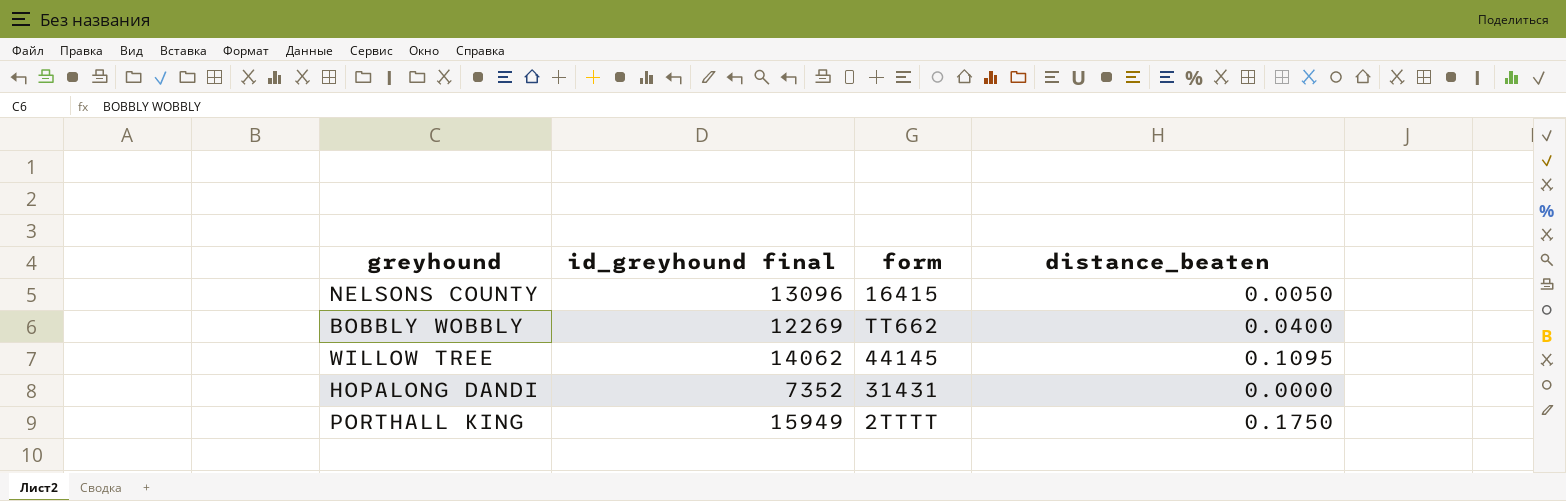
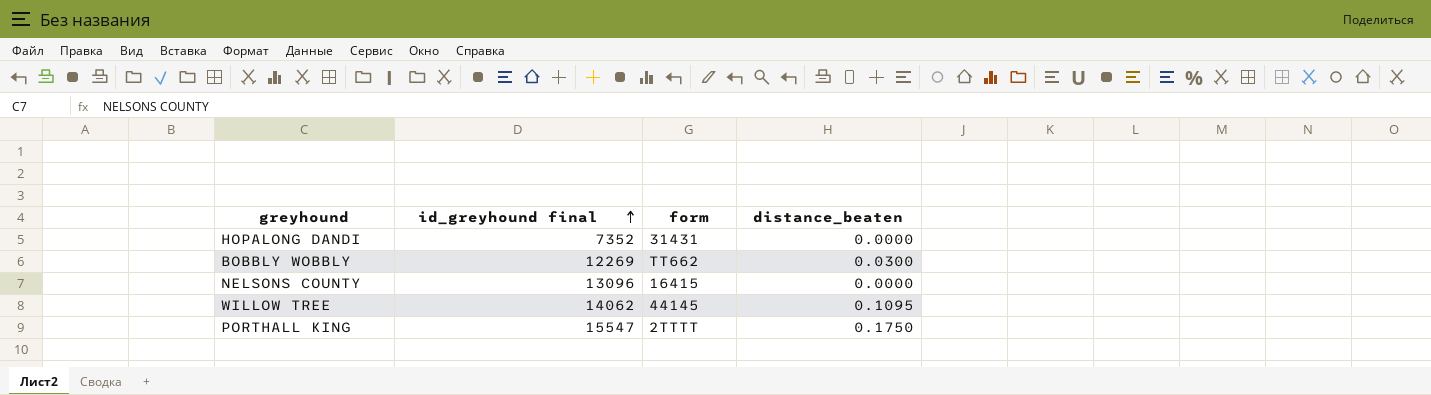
row order: none -> id_greyhound final ascending
BOBBLY WOBBLY | distance_beaten: 0.0400 -> 0.0300
NELSONS COUNTY | distance_beaten: 0.0050 -> 0.0000
PORTHALL KING | id_greyhound final: 15949 -> 15547

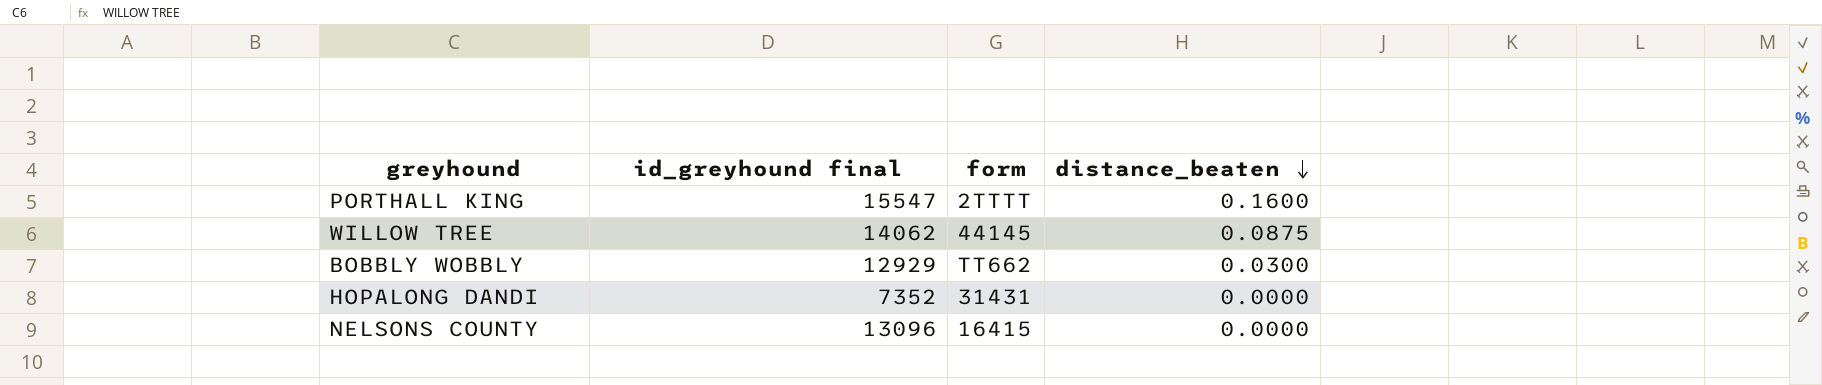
row order: id_greyhound final ascending -> distance_beaten descending
PORTHALL KING | distance_beaten: 0.1750 -> 0.1600
WILLOW TREE | distance_beaten: 0.1095 -> 0.0875
BOBBLY WOBBLY | id_greyhound final: 12269 -> 12929

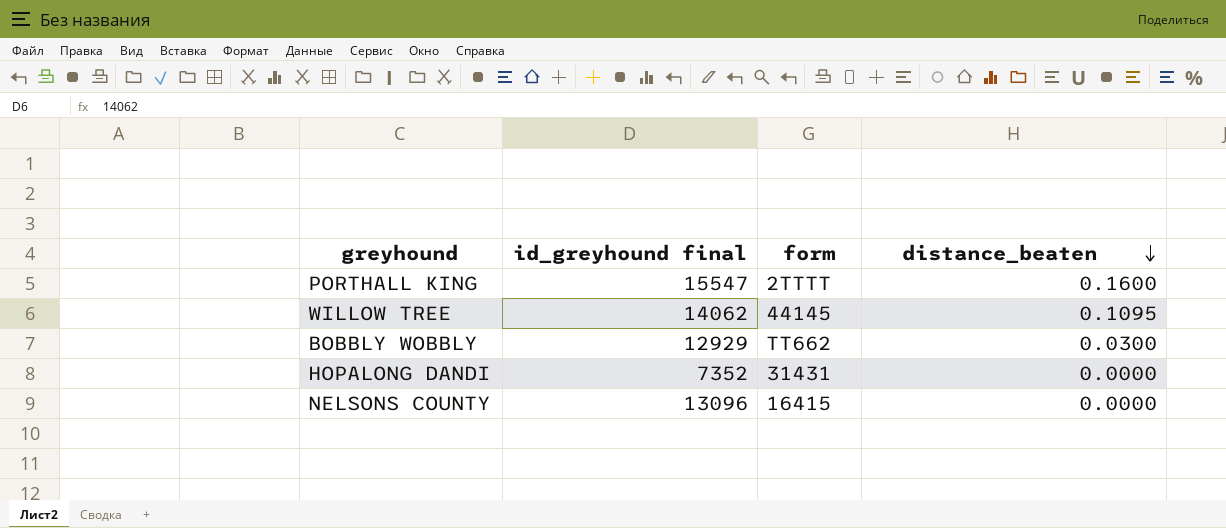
WILLOW TREE | distance_beaten: 0.0875 -> 0.1095

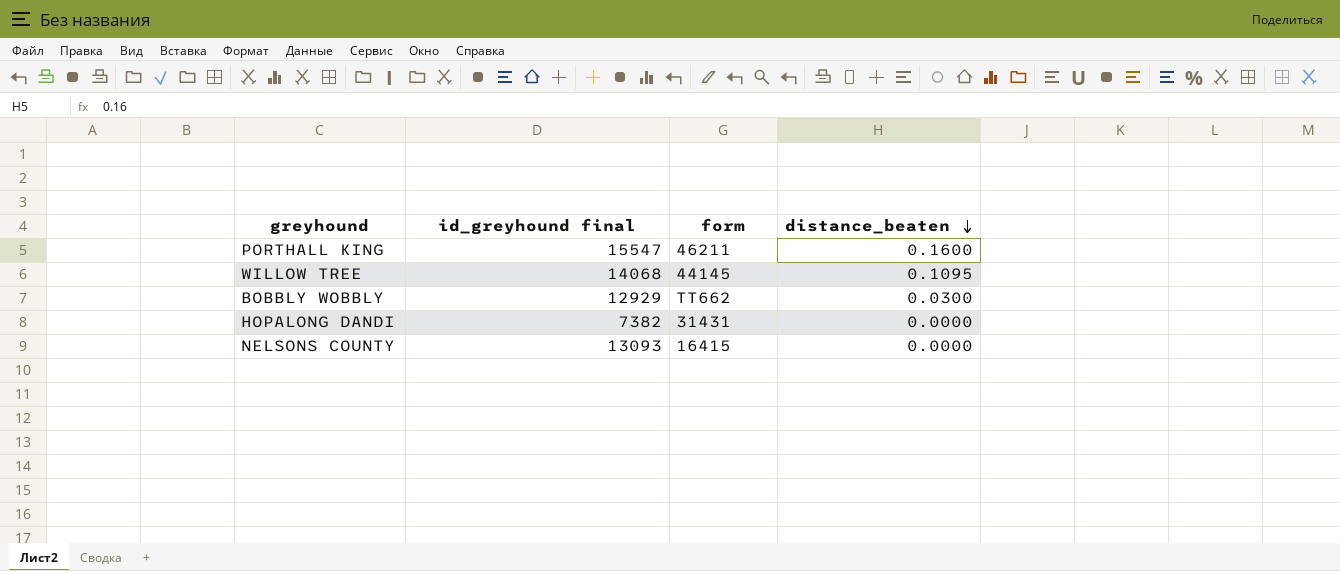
PORTHALL KING | form: 2TTTT -> 46211
WILLOW TREE | id_greyhound final: 14062 -> 14068
HOPALONG DANDI | id_greyhound final: 7352 -> 7382
NELSONS COUNTY | id_greyhound final: 13096 -> 13093

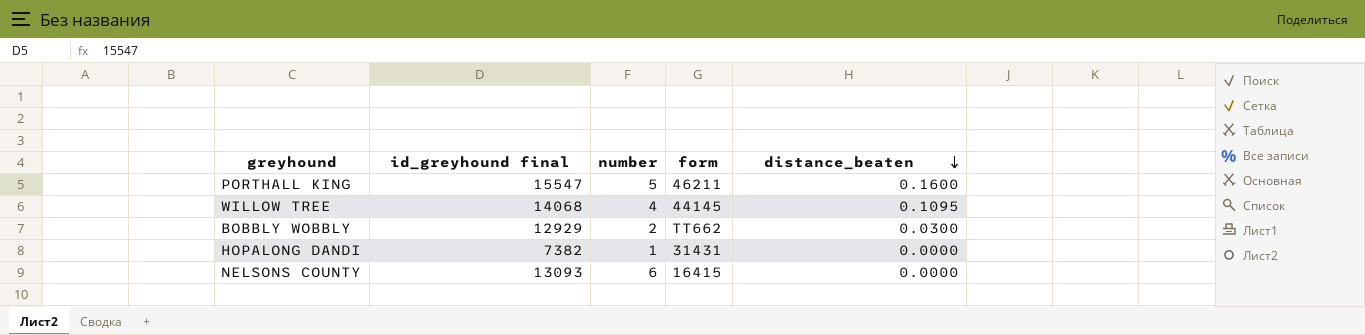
column number | position: none -> 3

